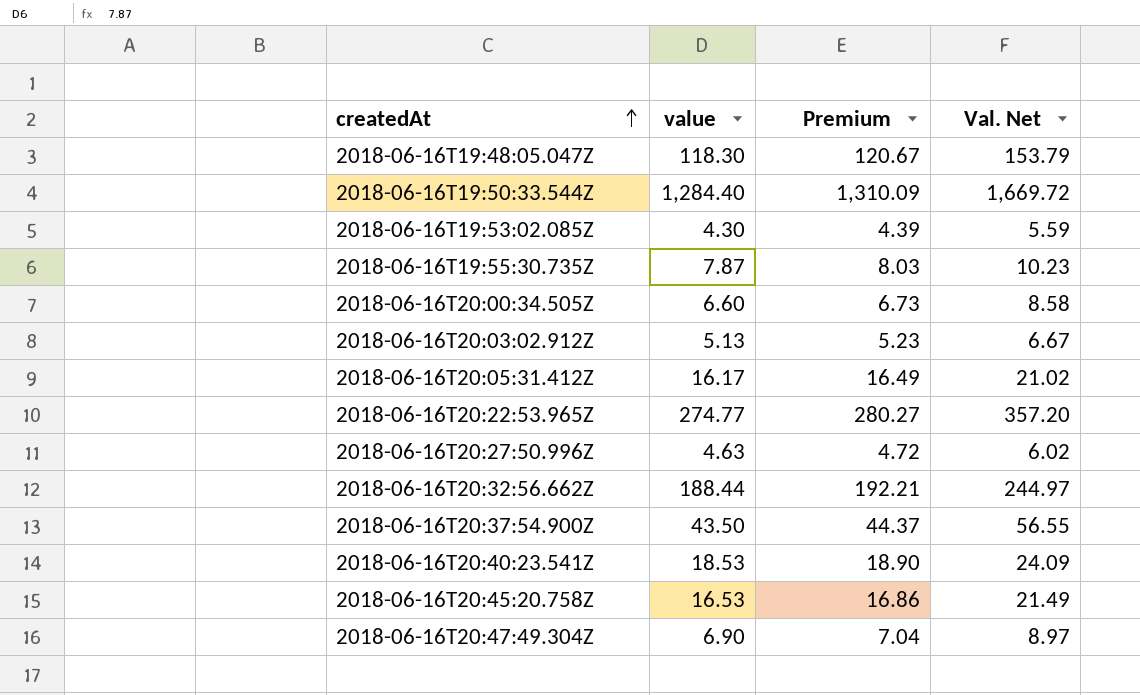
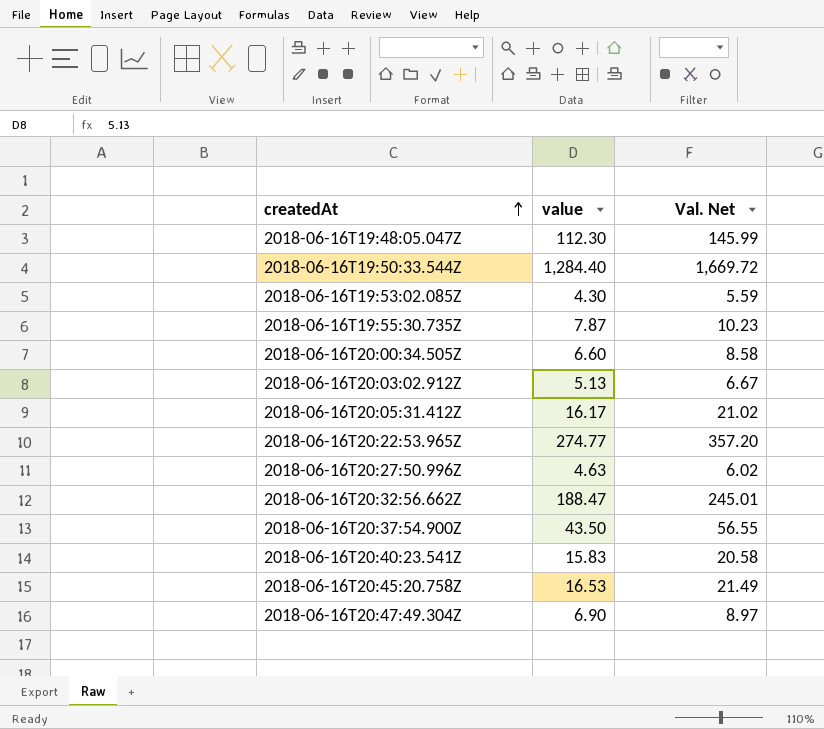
column Premium | formula: [value] * 1.02 -> none
2018-06-16T19:48:05.047Z | value: 118.30 -> 112.30
2018-06-16T19:48:05.047Z | Val. Net: 153.79 -> 145.99
2018-06-16T20:32:56.662Z | value: 188.44 -> 188.47
2018-06-16T20:32:56.662Z | Val. Net: 244.97 -> 245.01
2018-06-16T20:40:23.541Z | value: 18.53 -> 15.83
2018-06-16T20:40:23.541Z | Val. Net: 24.09 -> 20.58

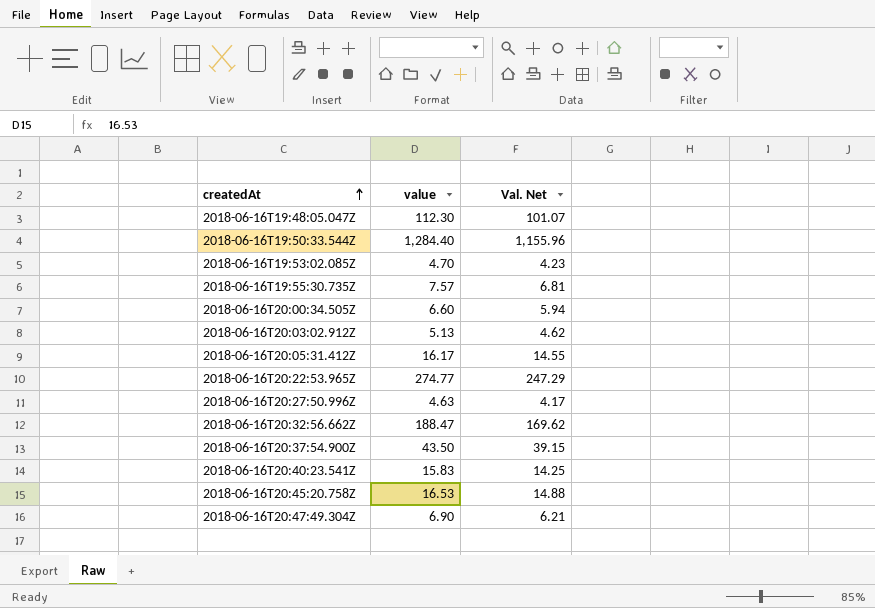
column Val. Net | formula: [value] * 1.3 -> [value] * 0.9
2018-06-16T19:53:02.085Z | value: 4.30 -> 4.70
2018-06-16T19:55:30.735Z | value: 7.87 -> 7.57

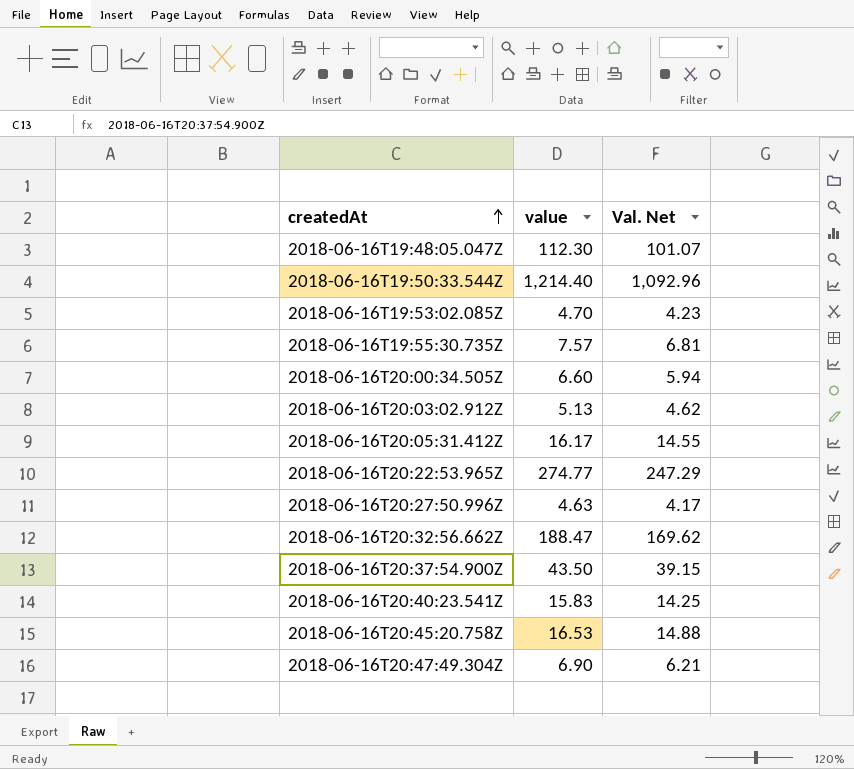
2018-06-16T19:50:33.544Z | value: 1,284.40 -> 1,214.40
2018-06-16T19:50:33.544Z | Val. Net: 1,155.96 -> 1,092.96

